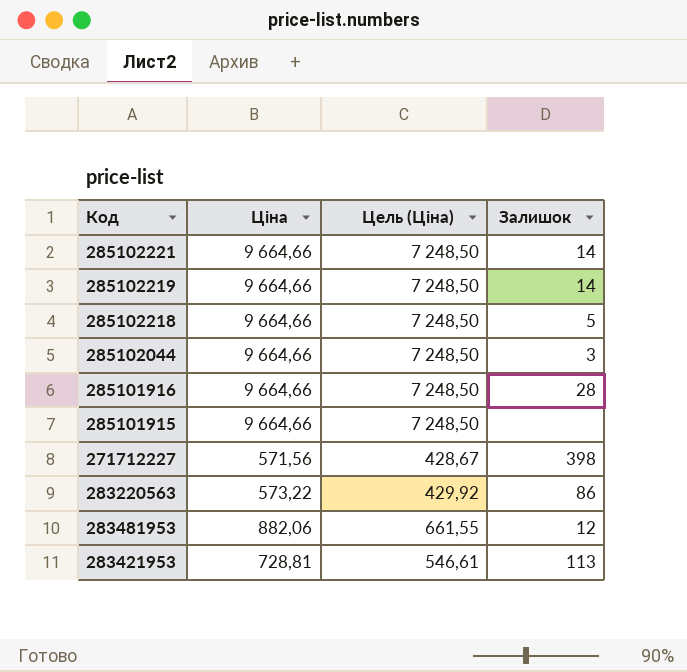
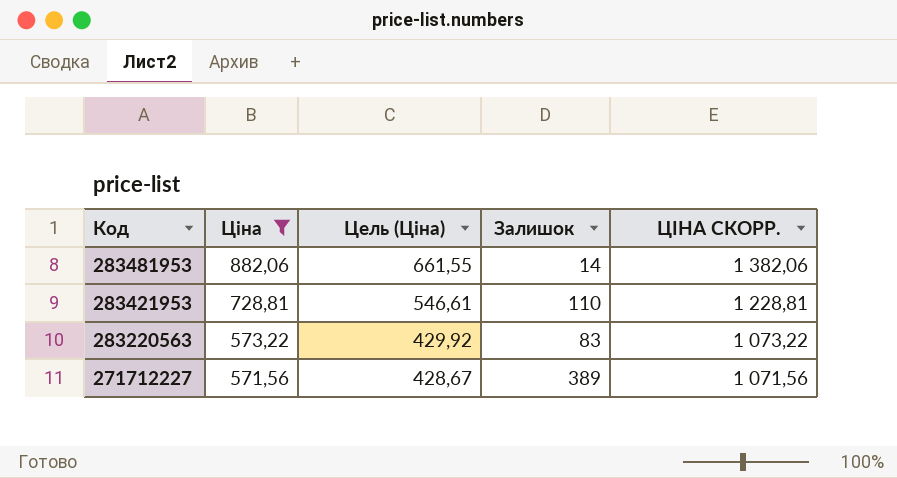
filter: none -> Ціна != 9 664,66
row order: none -> Код descending
column ЦІНА СКОРР. | formula: none -> [Ціна] + 500
283481953 | Залишок: 12 -> 14
283421953 | Залишок: 113 -> 110
283220563 | Залишок: 86 -> 83
271712227 | Залишок: 398 -> 389

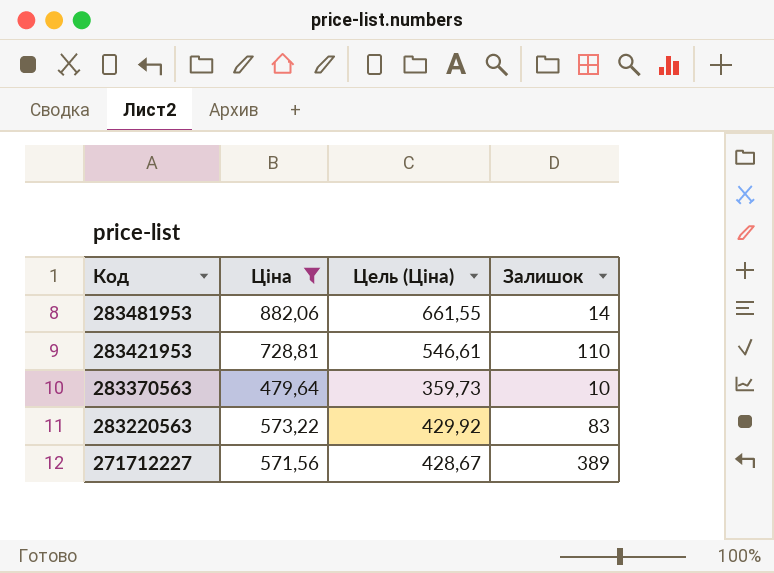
column ЦІНА СКОРР. | formula: [Ціна] + 500 -> none
row 283370563: none -> 479,64 | 359,73 | 10

